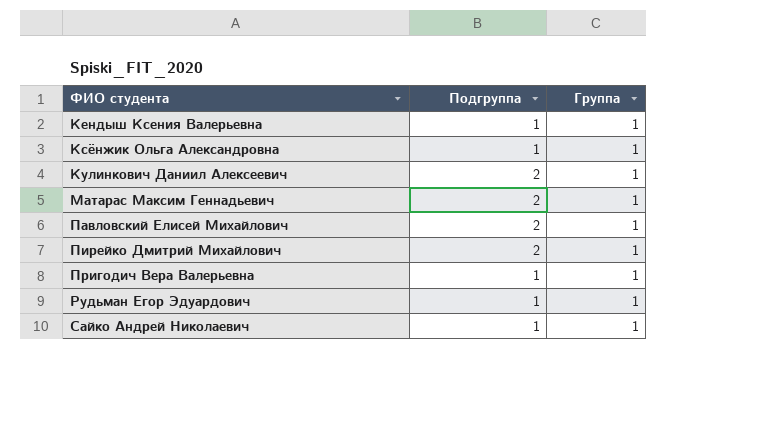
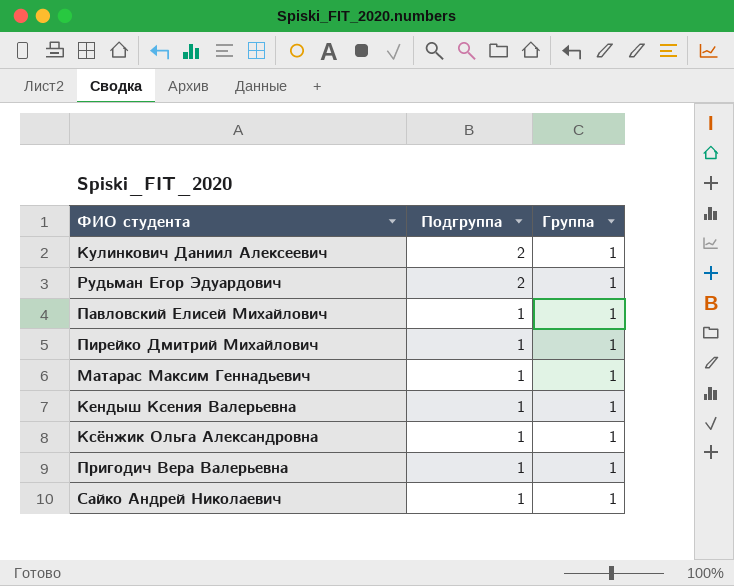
row order: ФИО студента ascending -> Подгруппа descending
Рудьман Егор Эдуардович | Подгруппа: 1 -> 2
Павловский Елисей Михайлович | Подгруппа: 2 -> 1
Пирейко Дмитрий Михайлович | Подгруппа: 2 -> 1
Матарас Максим Геннадьевич | Подгруппа: 2 -> 1

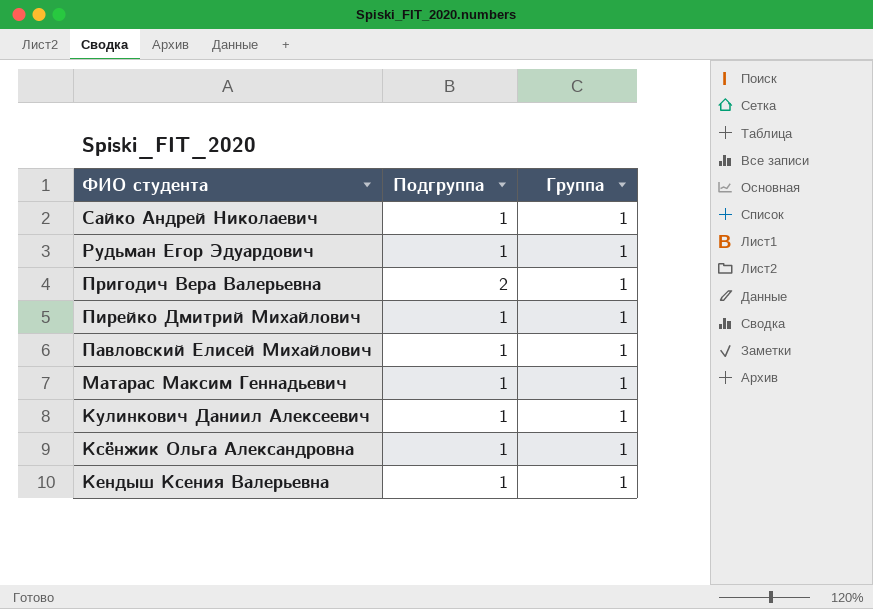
row order: Подгруппа descending -> ФИО студента descending
Рудьман Егор Эдуардович | Подгруппа: 2 -> 1
Пригодич Вера Валерьевна | Подгруппа: 1 -> 2
Кулинкович Даниил Алексеевич | Подгруппа: 2 -> 1

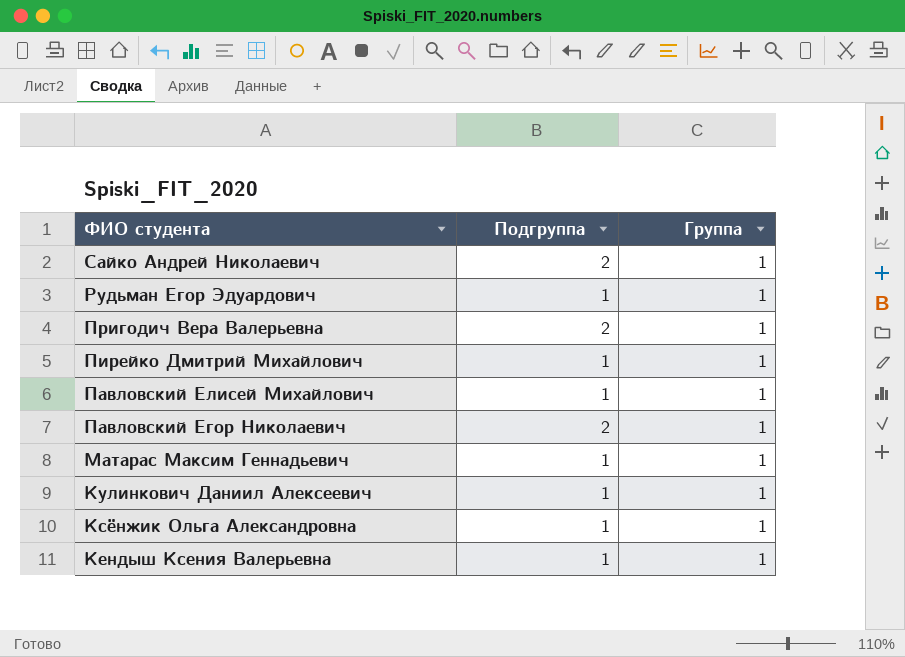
Сайко Андрей Николаевич | Подгруппа: 1 -> 2
row Павловский Егор Николаевич: none -> 2 | 1

